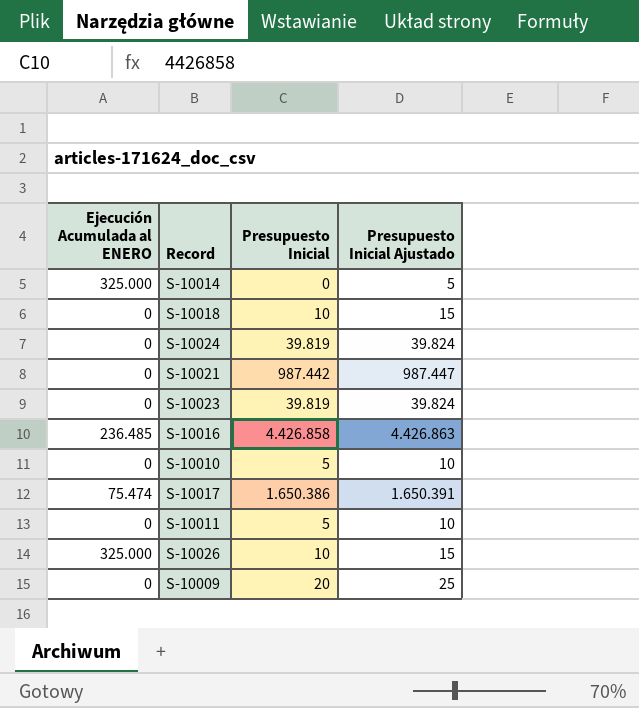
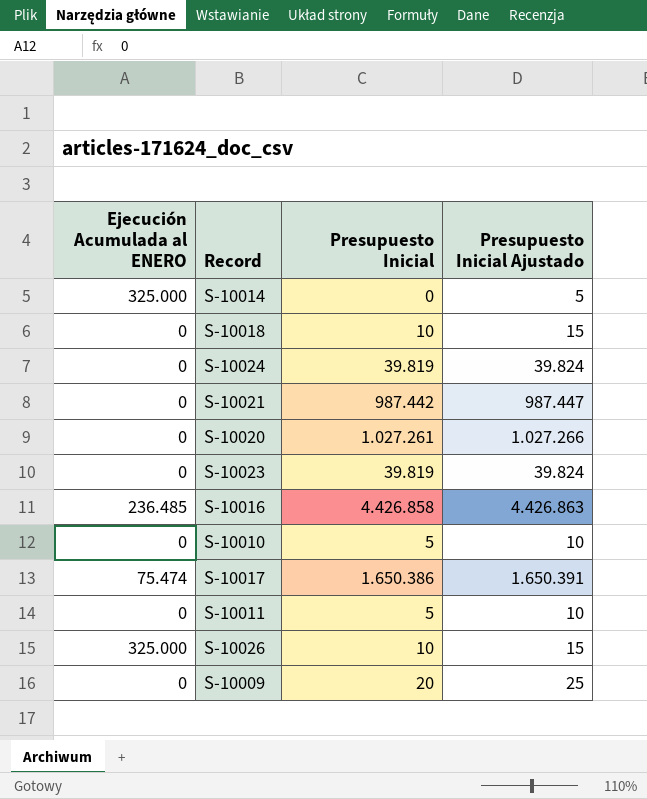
row S-10020: none -> 0 | 1.027.261 | 1.027.266

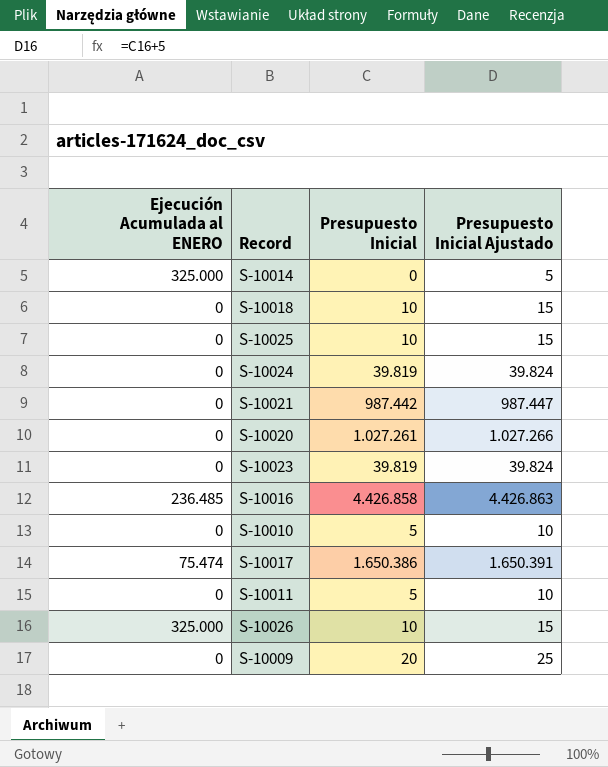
row S-10025: none -> 0 | 10 | 15

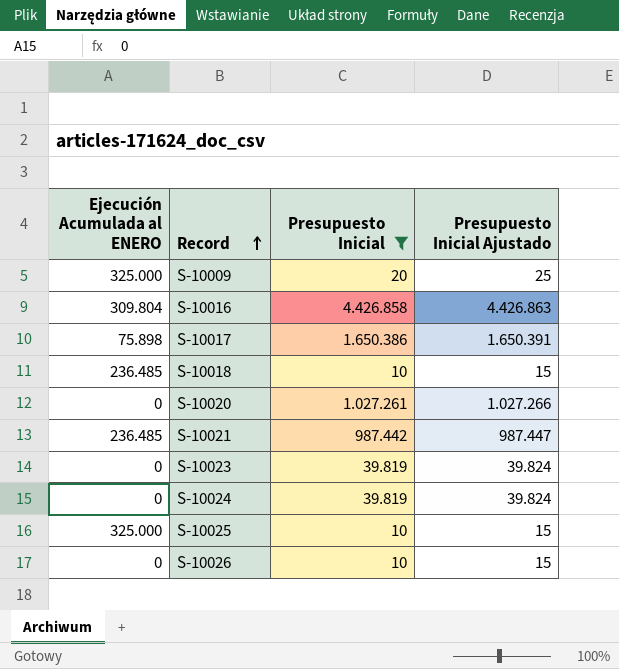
filter: none -> Presupuesto Inicial >= 10
row order: none -> Record ascending
S-10009 | Ejecución Acumulada al ENERO: 0 -> 325.000
S-10016 | Ejecución Acumulada al ENERO: 236.485 -> 309.804
S-10017 | Ejecución Acumulada al ENERO: 75.474 -> 75.898
S-10018 | Ejecución Acumulada al ENERO: 0 -> 236.485
S-10021 | Ejecución Acumulada al ENERO: 0 -> 236.485
S-10025 | Ejecución Acumulada al ENERO: 0 -> 325.000
S-10026 | Ejecución Acumulada al ENERO: 325.000 -> 0

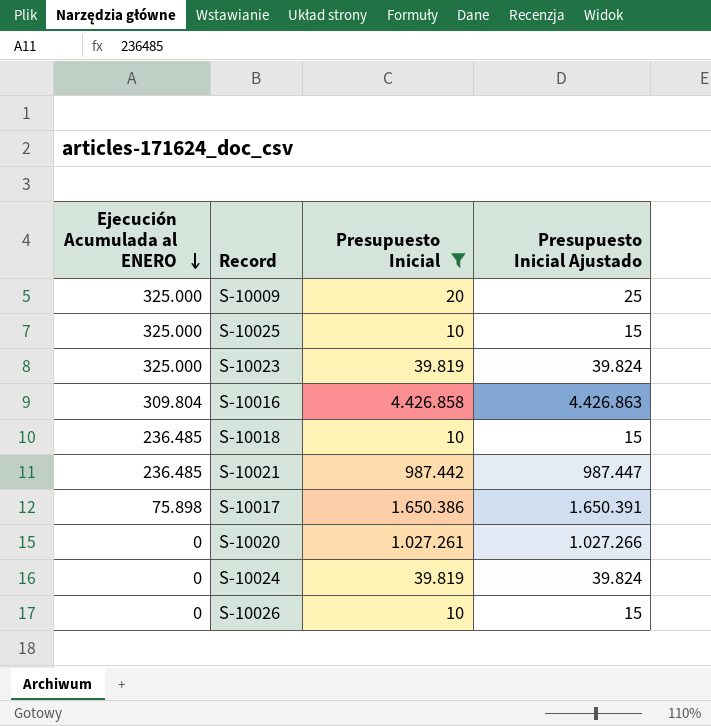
row order: Record ascending -> Ejecución Acumulada al ENERO descending
S-10023 | Ejecución Acumulada al ENERO: 0 -> 325.000

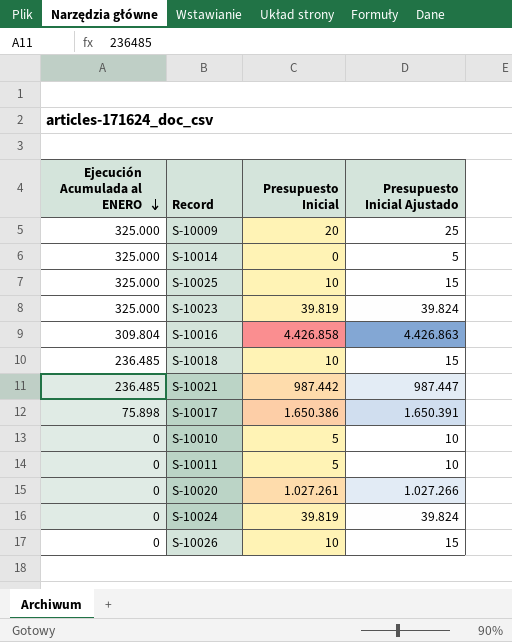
filter: Presupuesto Inicial >= 10 -> none

